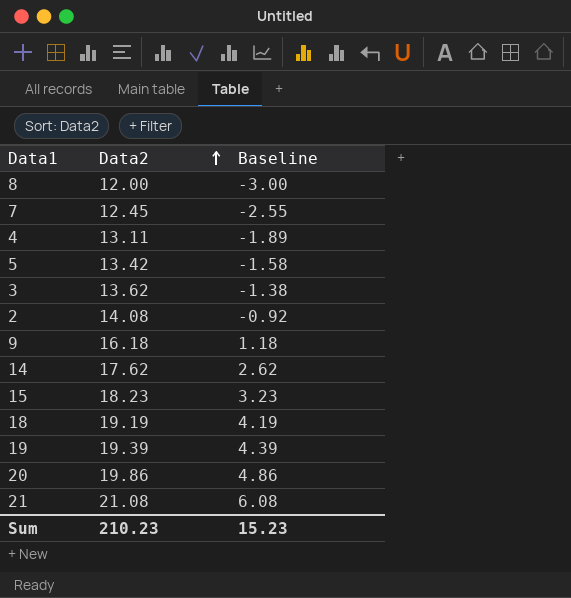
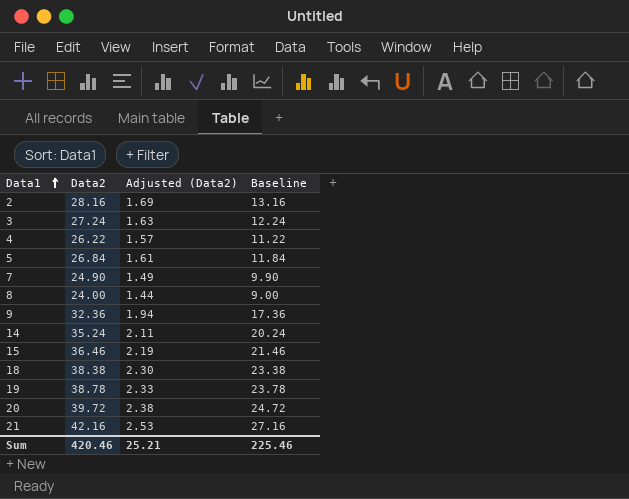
row order: Data2 ascending -> Data1 ascending
column Adjusted (Data2) | formula: none -> [Data2] * 0.06
2 | Data2: 14.08 -> 28.16
2 | Baseline: -0.92 -> 13.16
3 | Data2: 13.62 -> 27.24
3 | Baseline: -1.38 -> 12.24
4 | Data2: 13.11 -> 26.22
4 | Baseline: -1.89 -> 11.22
5 | Data2: 13.42 -> 26.84
5 | Baseline: -1.58 -> 11.84
7 | Data2: 12.45 -> 24.90
7 | Baseline: -2.55 -> 9.90
8 | Data2: 12.00 -> 24.00
8 | Baseline: -3.00 -> 9.00
9 | Data2: 16.18 -> 32.36
9 | Baseline: 1.18 -> 17.36
14 | Data2: 17.62 -> 35.24
14 | Baseline: 2.62 -> 20.24
15 | Data2: 18.23 -> 36.46
15 | Baseline: 3.23 -> 21.46
18 | Data2: 19.19 -> 38.38
18 | Baseline: 4.19 -> 23.38
19 | Data2: 19.39 -> 38.78
19 | Baseline: 4.39 -> 23.78
20 | Data2: 19.86 -> 39.72
20 | Baseline: 4.86 -> 24.72
21 | Data2: 21.08 -> 42.16
21 | Baseline: 6.08 -> 27.16
Sum | Data2: 210.23 -> 420.46
Sum | Baseline: 15.23 -> 225.46

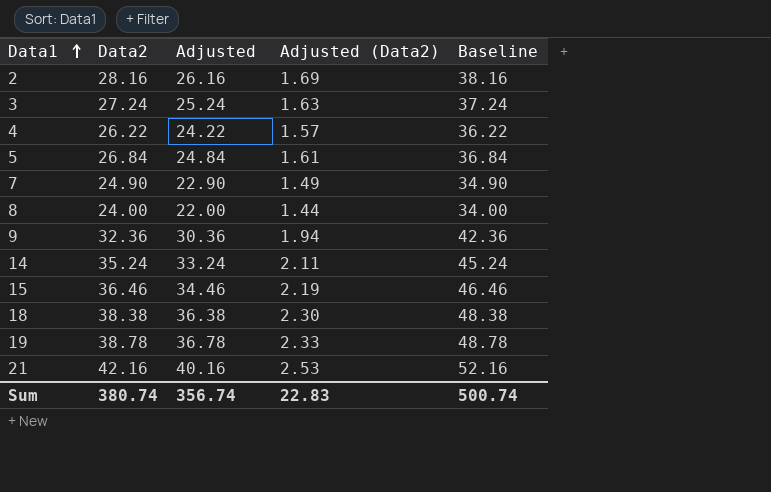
column Adjusted | formula: none -> [Data2] - 2
column Baseline | formula: [Data2] - 15 -> [Data2] + 10
row 20: 39.72 | 2.38 | 24.72 -> none
Sum | Data2: 420.46 -> 380.74
Sum | Adjusted (Data2): 25.21 -> 22.83
Sum | Baseline: 225.46 -> 500.74

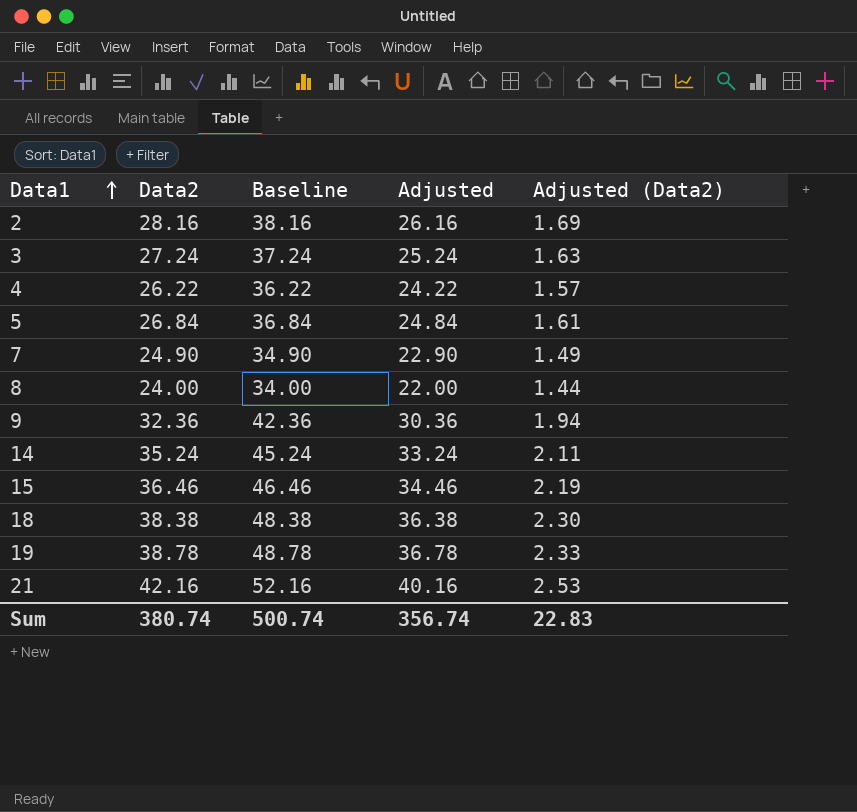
column Baseline | position: 5 -> 3

